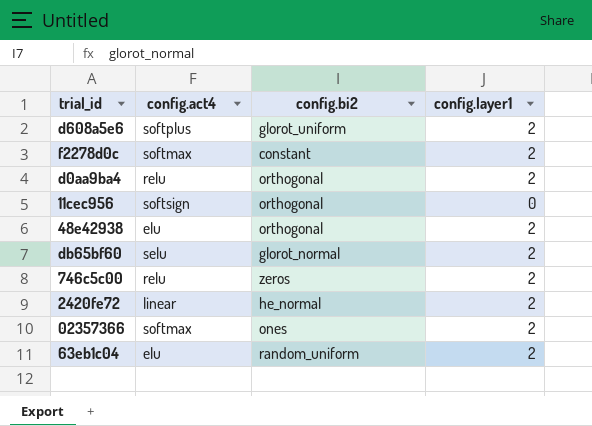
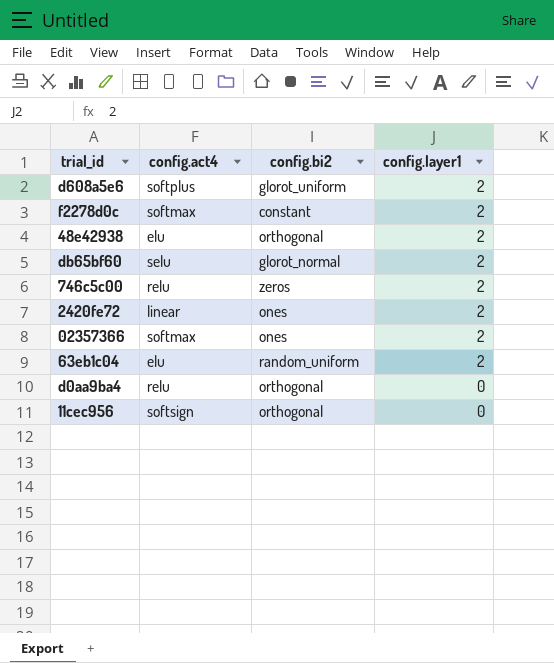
row order: none -> config.layer1 descending
2420fe72 | config.bi2: he_normal -> ones
d0aa9ba4 | config.layer1: 2 -> 0

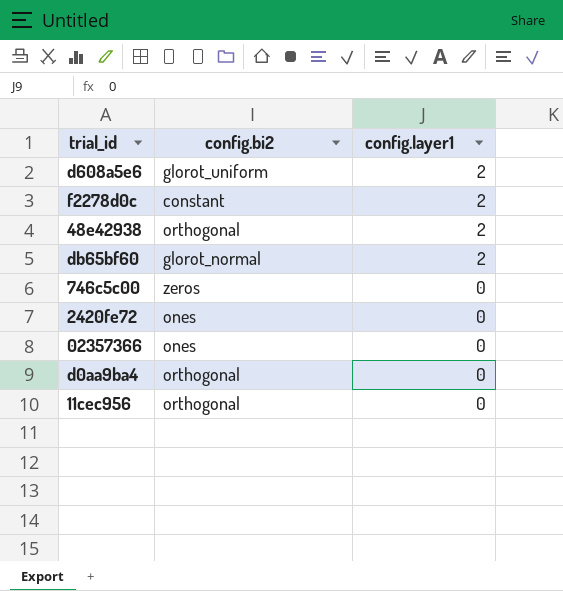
column config.act4 | position: 2 -> none
row 63eb1c04: elu | random_uniform | 2 -> none
746c5c00 | config.layer1: 2 -> 0
2420fe72 | config.layer1: 2 -> 0
02357366 | config.layer1: 2 -> 0

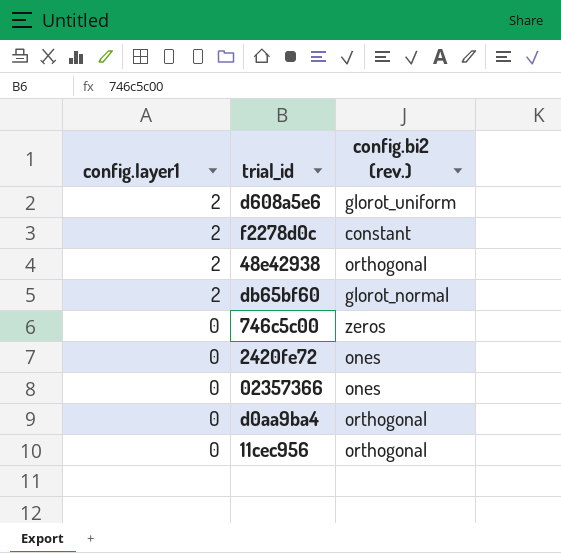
column config.layer1 | position: 3 -> 1
column name: config.bi2 -> config.bi2 (rev.)

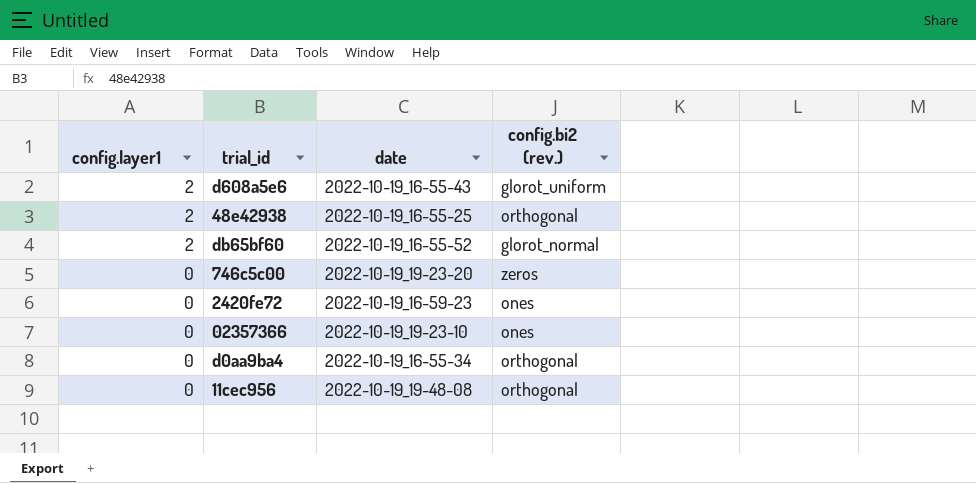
column date | position: none -> 3
row f2278d0c: 2 | constant -> none

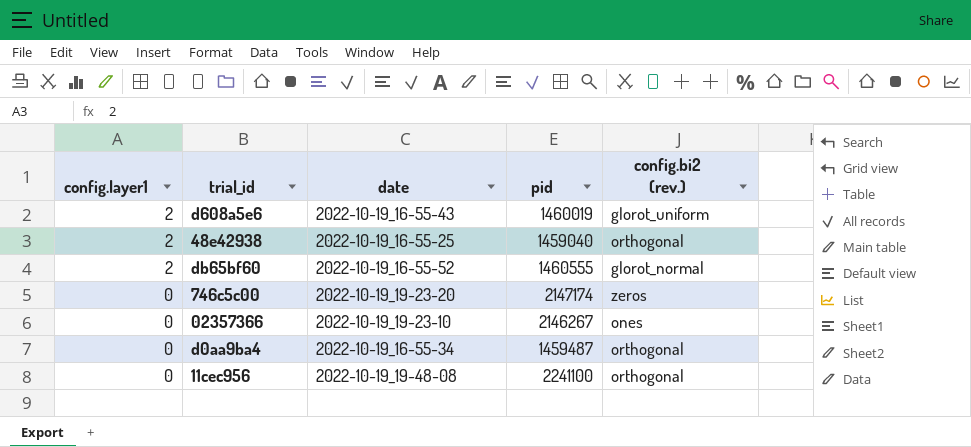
column pid | position: none -> 4
row 2420fe72: 0 | 2022-10-19_16-59-23 | ones -> none

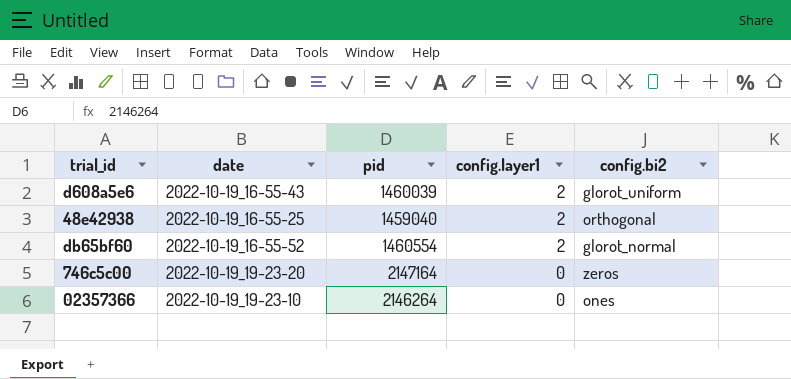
column config.layer1 | position: 1 -> 4
column name: config.bi2 (rev.) -> config.bi2
row d0aa9ba4: 0 | 2022-10-19_16-55-34 | 1459487 | orthogonal -> none
row 11cec956: 0 | 2022-10-19_19-48-08 | 2241100 | orthogonal -> none
d608a5e6 | pid: 1460019 -> 1460039
db65bf60 | pid: 1460555 -> 1460554
746c5c00 | pid: 2147174 -> 2147164
02357366 | pid: 2146267 -> 2146264

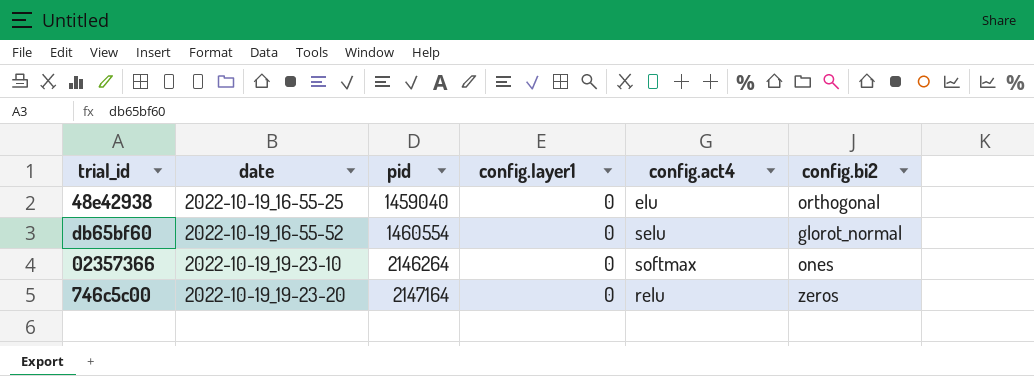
row order: config.layer1 descending -> date ascending
column config.act4 | position: none -> 5
row d608a5e6: 2022-10-19_16-55-43 | 1460039 | 2 | glorot_uniform -> none
48e42938 | config.layer1: 2 -> 0
db65bf60 | config.layer1: 2 -> 0

